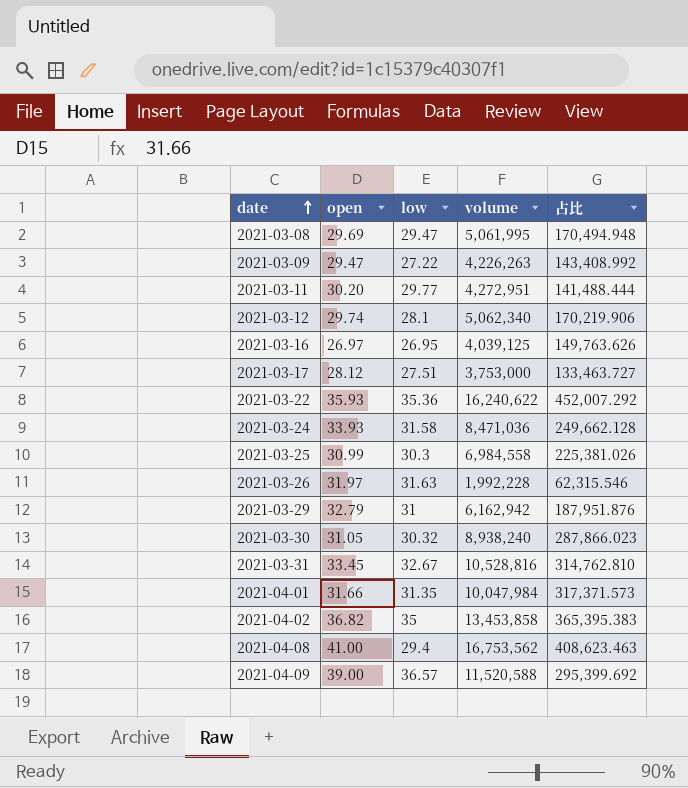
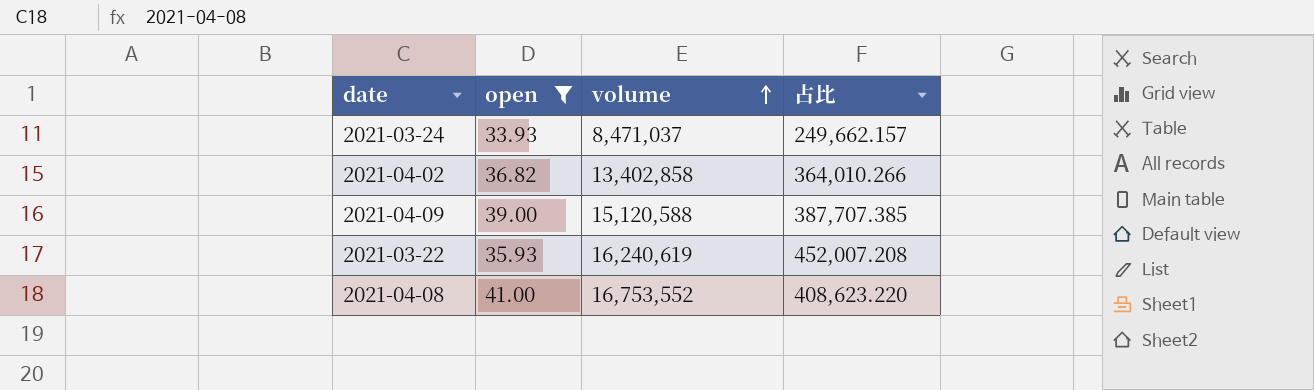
filter: none -> open >= 33.93
row order: date ascending -> volume ascending
column low | position: 3 -> none
2021-03-24 | volume: 8,471,036 -> 8,471,037
2021-03-24 | 占比: 249,662.128 -> 249,662.157
2021-04-02 | volume: 13,453,858 -> 13,402,858
2021-04-02 | 占比: 365,395.383 -> 364,010.266
2021-04-09 | volume: 11,520,588 -> 15,120,588
2021-04-09 | 占比: 295,399.692 -> 387,707.385
2021-03-22 | volume: 16,240,622 -> 16,240,619
2021-03-22 | 占比: 452,007.292 -> 452,007.208
2021-04-08 | volume: 16,753,562 -> 16,753,552
2021-04-08 | 占比: 408,623.463 -> 408,623.220

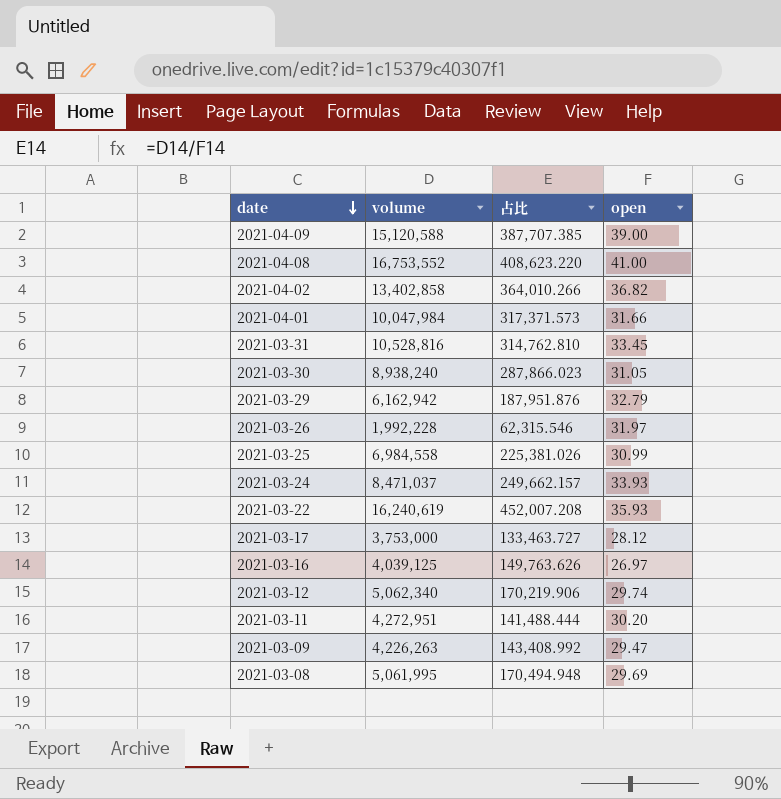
filter: open >= 33.93 -> none
row order: volume ascending -> date descending
column open | position: 2 -> 4

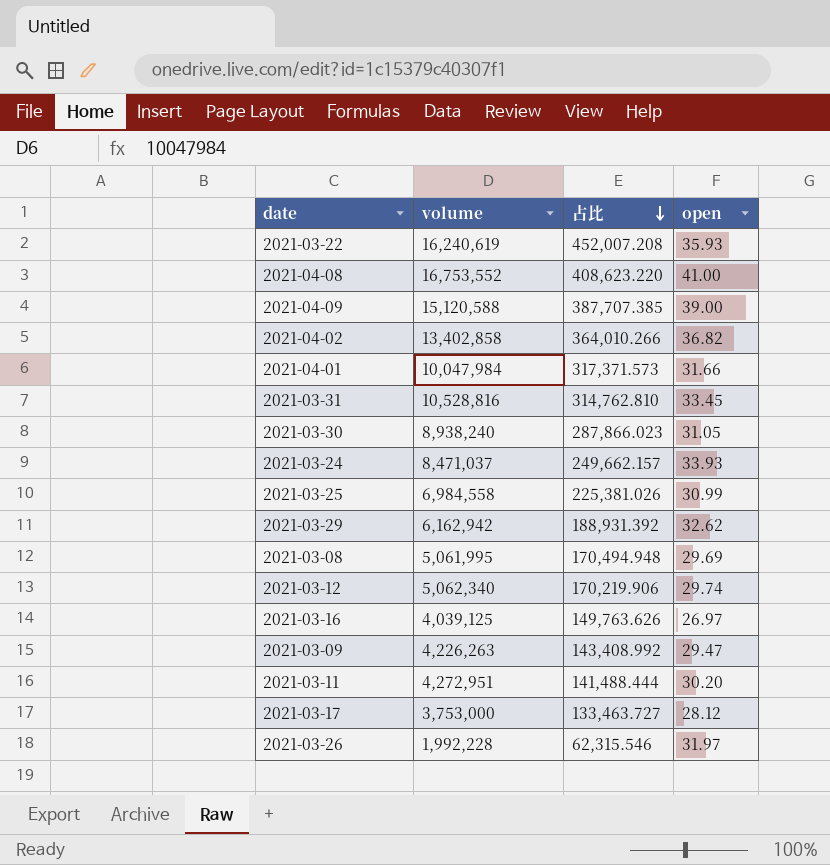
row order: date descending -> 占比 descending
2021-03-29 | 占比: 187,951.876 -> 188,931.392
2021-03-29 | open: 32.79 -> 32.62

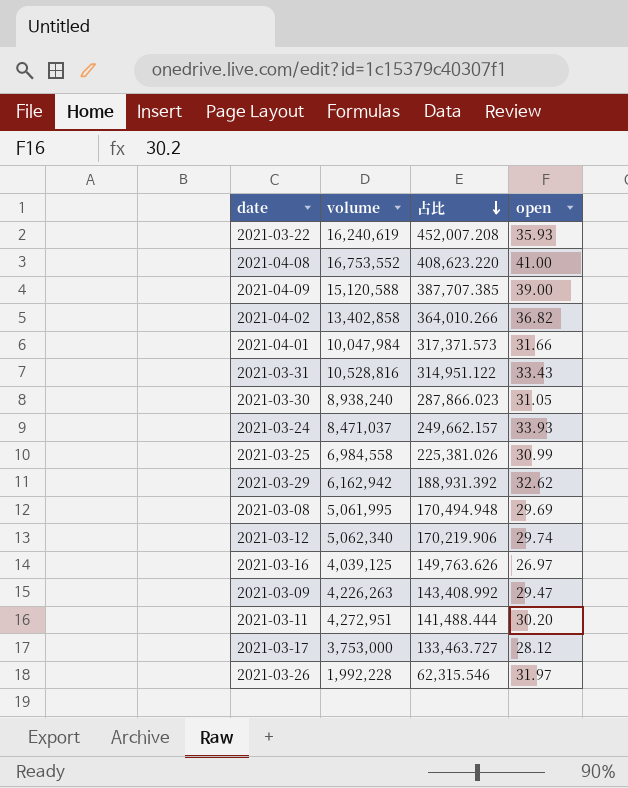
2021-03-31 | 占比: 314,762.810 -> 314,951.122
2021-03-31 | open: 33.45 -> 33.43

